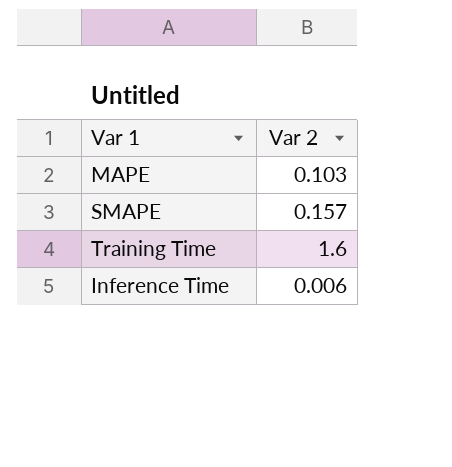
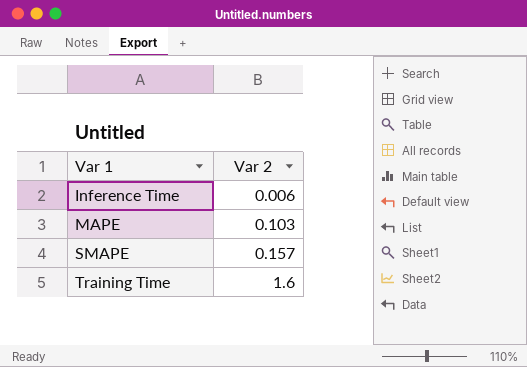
row order: none -> Var 1 ascending

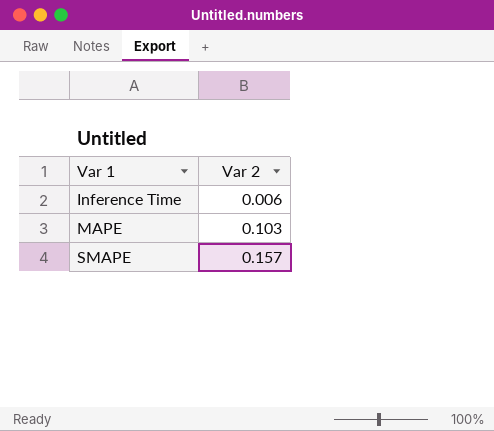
row Training Time: 1.6 -> none

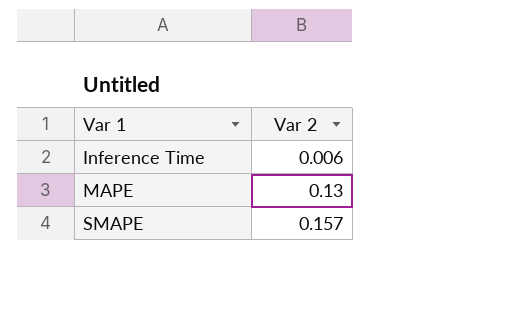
MAPE | Var 2: 0.103 -> 0.13

